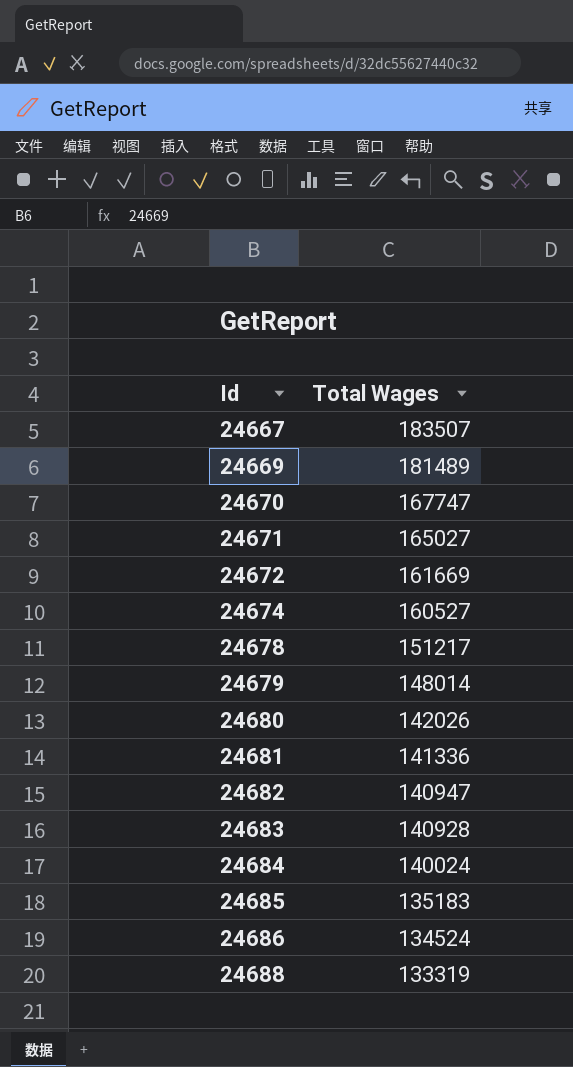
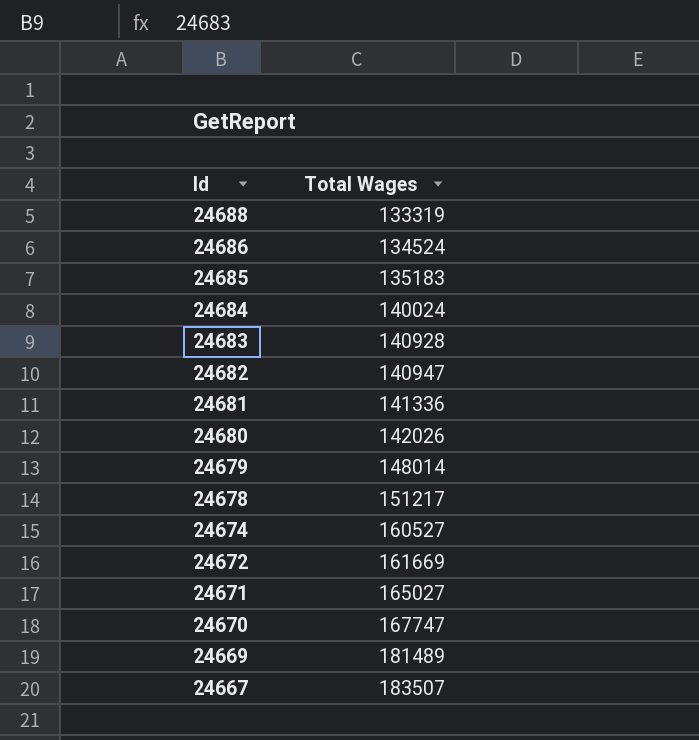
row order: Id ascending -> Id descending

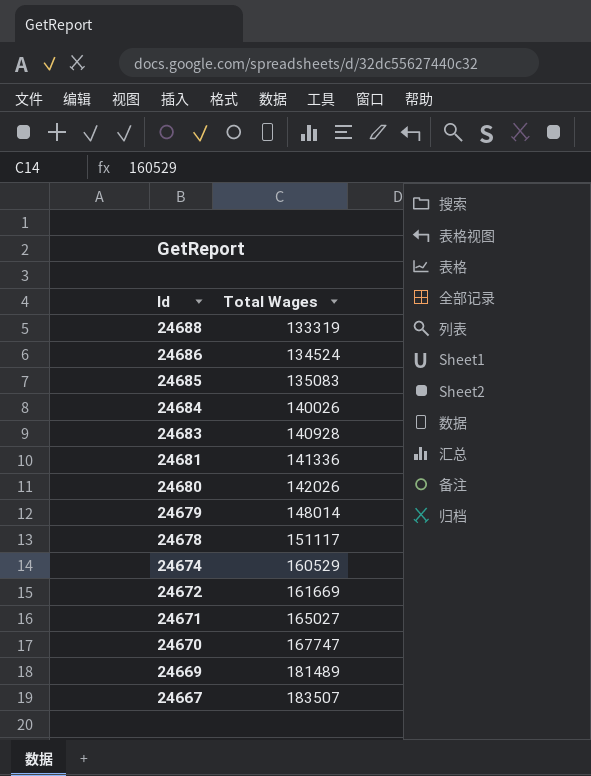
row 24682: 140947 -> none
24685 | Total Wages: 135183 -> 135083
24684 | Total Wages: 140024 -> 140026
24678 | Total Wages: 151217 -> 151117
24674 | Total Wages: 160527 -> 160529

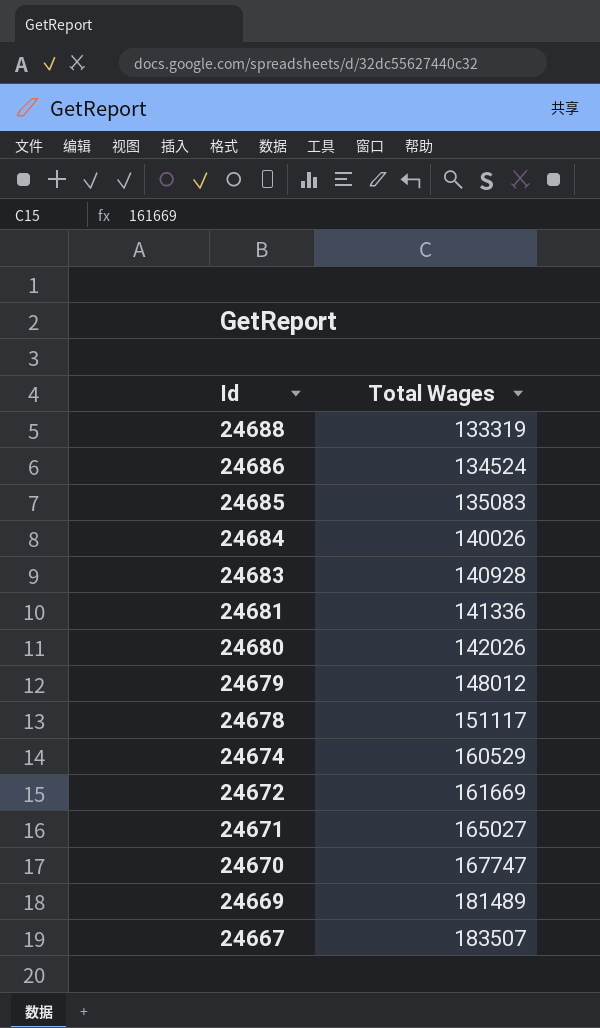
24679 | Total Wages: 148014 -> 148012

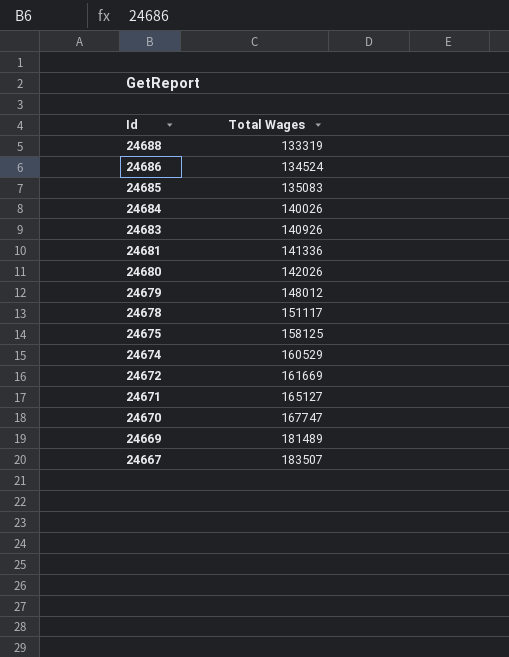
24683 | Total Wages: 140928 -> 140926
row 24675: none -> 158125
24671 | Total Wages: 165027 -> 165127

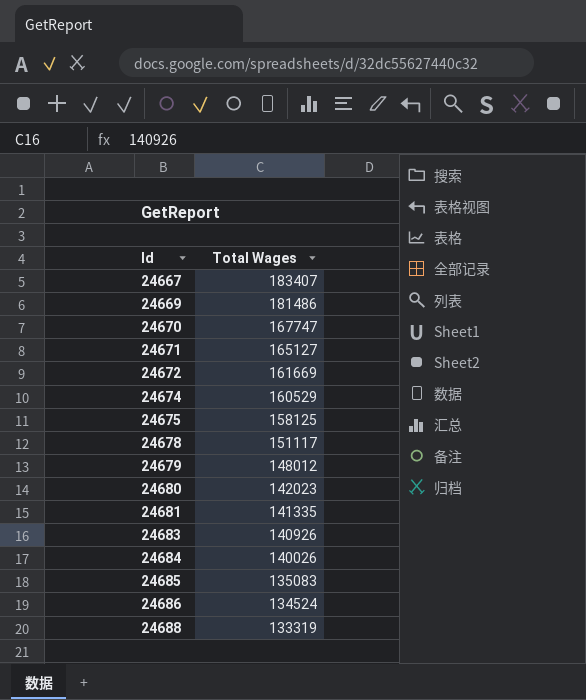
row order: Id descending -> Id ascending
24667 | Total Wages: 183507 -> 183407
24669 | Total Wages: 181489 -> 181486
24680 | Total Wages: 142026 -> 142023
24681 | Total Wages: 141336 -> 141335

